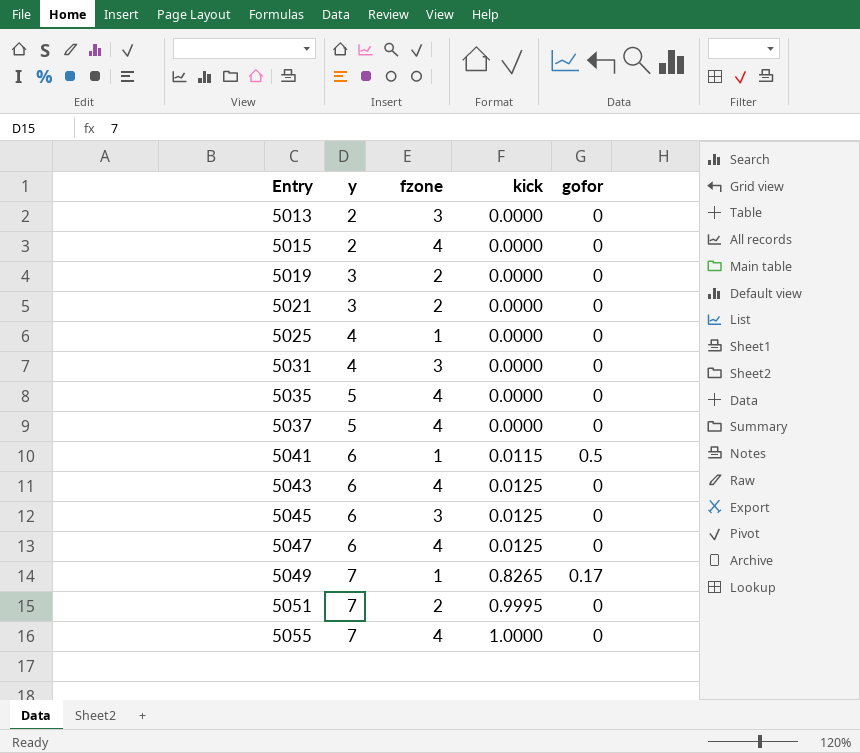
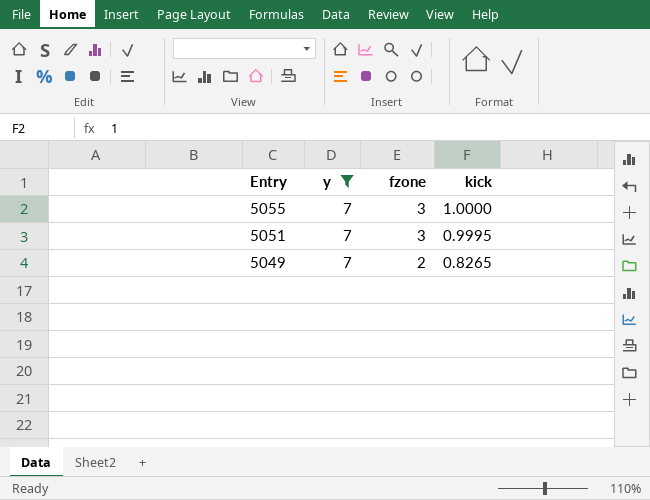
filter: none -> y = 7
row order: Entry ascending -> Entry descending
column gofor | position: 5 -> none
5055 | fzone: 4 -> 3
5051 | fzone: 2 -> 3
5049 | fzone: 1 -> 2

